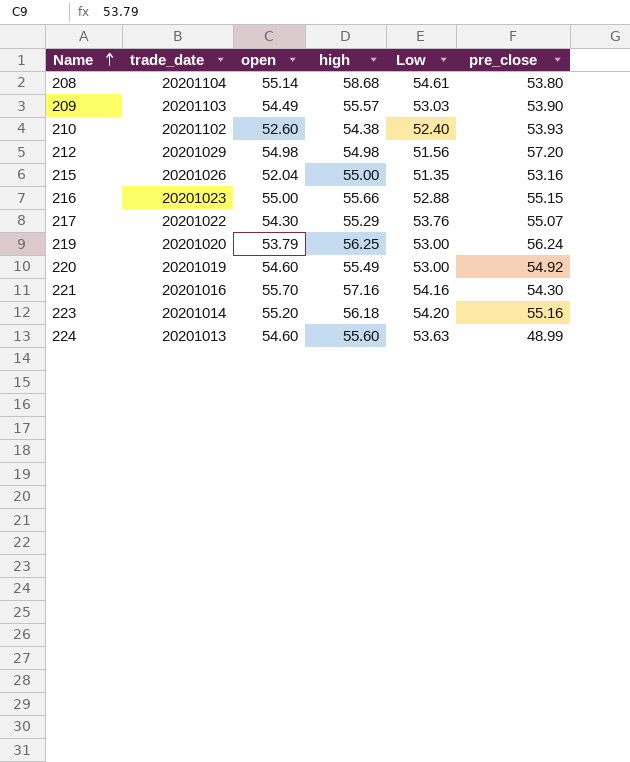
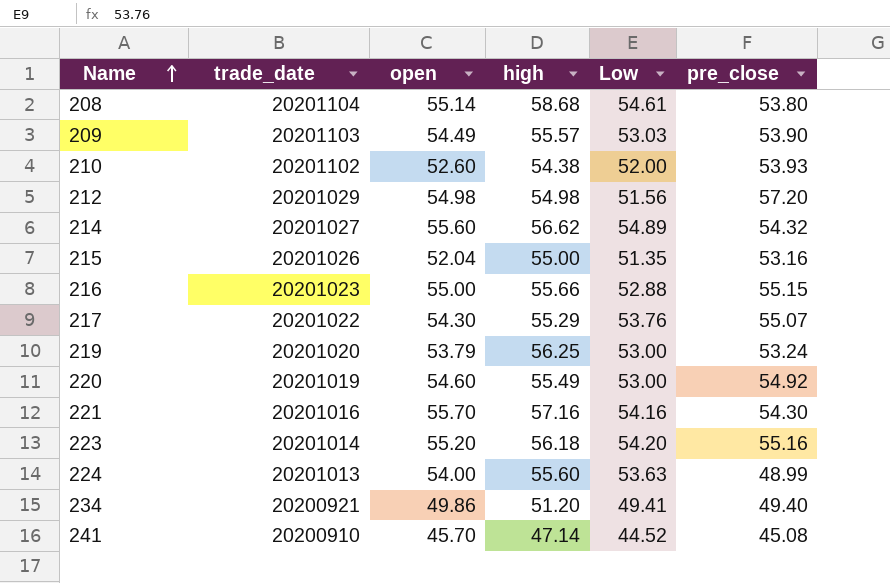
210 | Low: 52.40 -> 52.00
row 214: none -> 20201027 | 55.60 | 56.62 | 54.89 | 54.32
219 | pre_close: 56.24 -> 53.24
224 | open: 54.60 -> 54.00
row 234: none -> 20200921 | 49.86 | 51.20 | 49.41 | 49.40
row 241: none -> 20200910 | 45.70 | 47.14 | 44.52 | 45.08

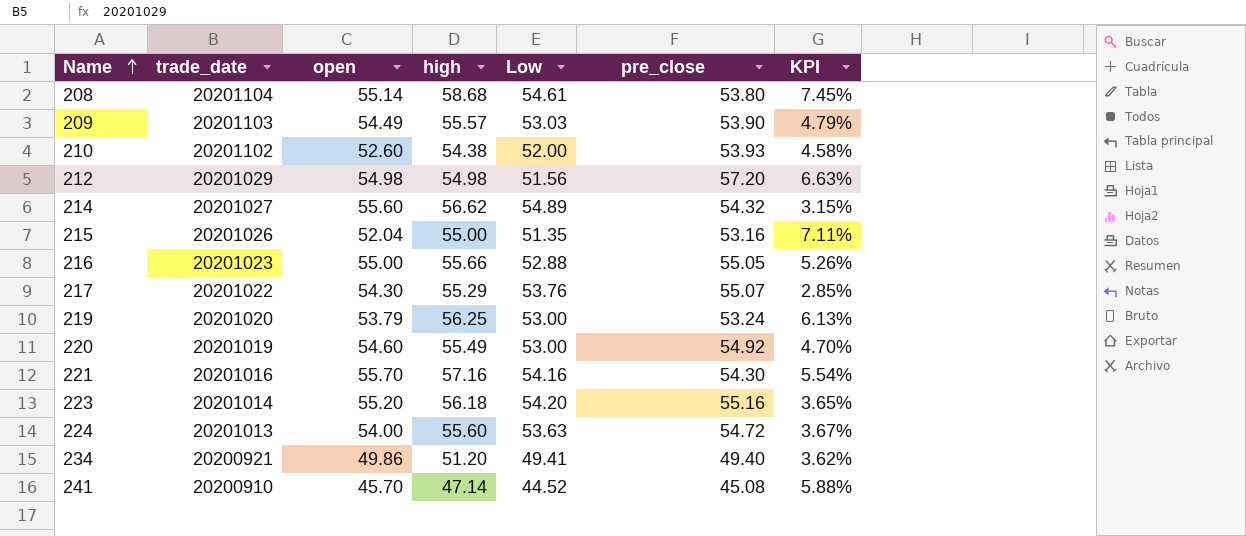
column KPI | formula: none -> ([high] - [Low]) / [Low]
216 | pre_close: 55.15 -> 55.05
224 | pre_close: 48.99 -> 54.72

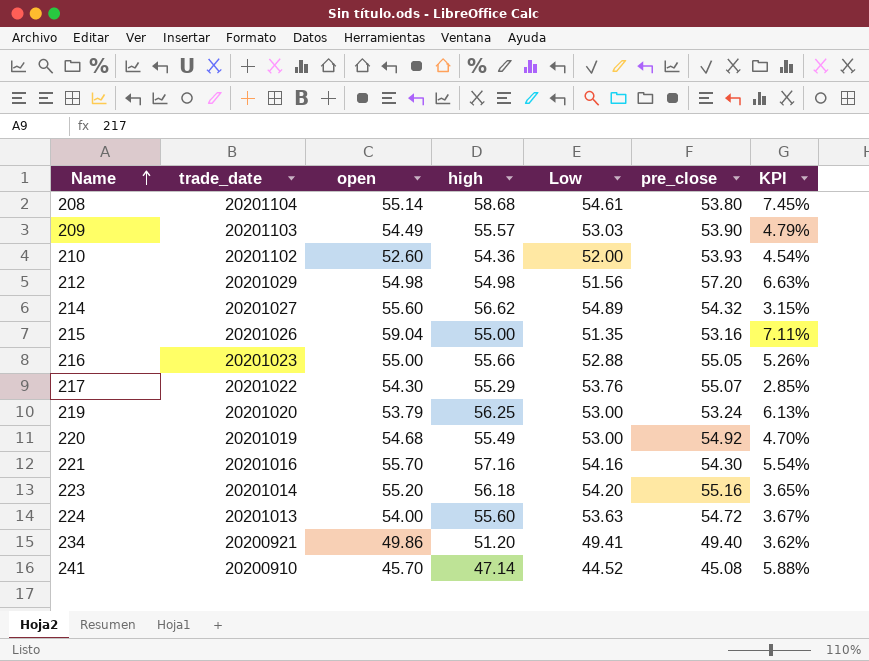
210 | high: 54.38 -> 54.36
210 | KPI: 4.58% -> 4.54%
215 | open: 52.04 -> 59.04
220 | open: 54.60 -> 54.68

